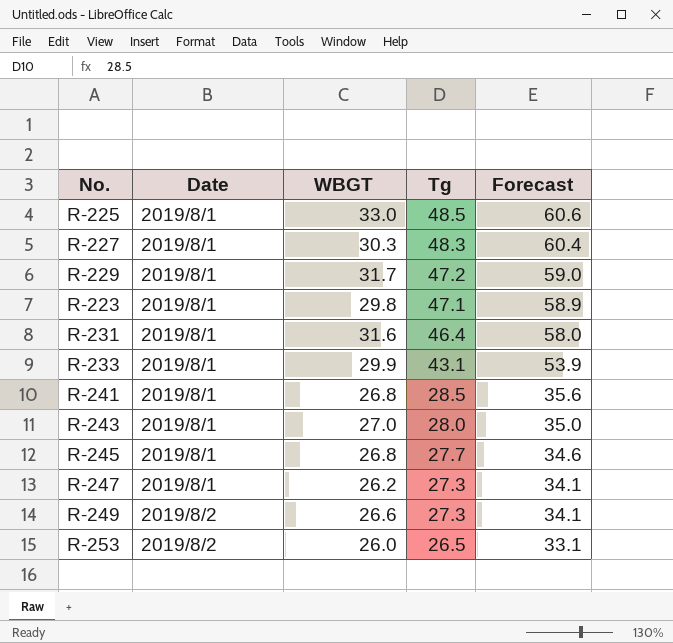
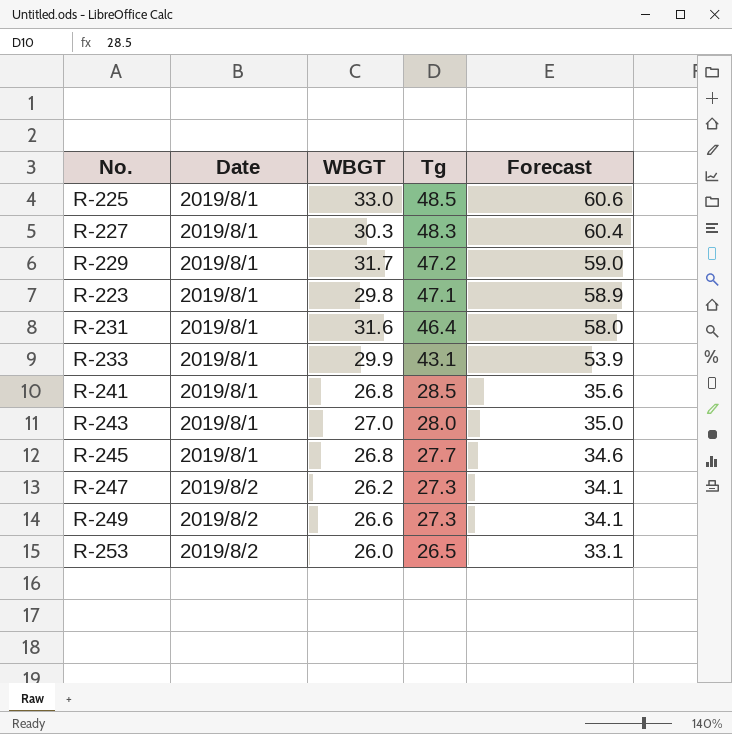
R-247 | Date: 2019/8/1 -> 2019/8/2

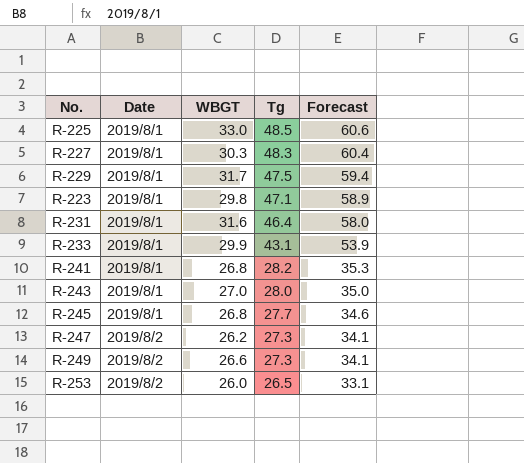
R-229 | Tg: 47.2 -> 47.5
R-229 | Forecast: 59.0 -> 59.4
R-241 | Tg: 28.5 -> 28.2
R-241 | Forecast: 35.6 -> 35.3

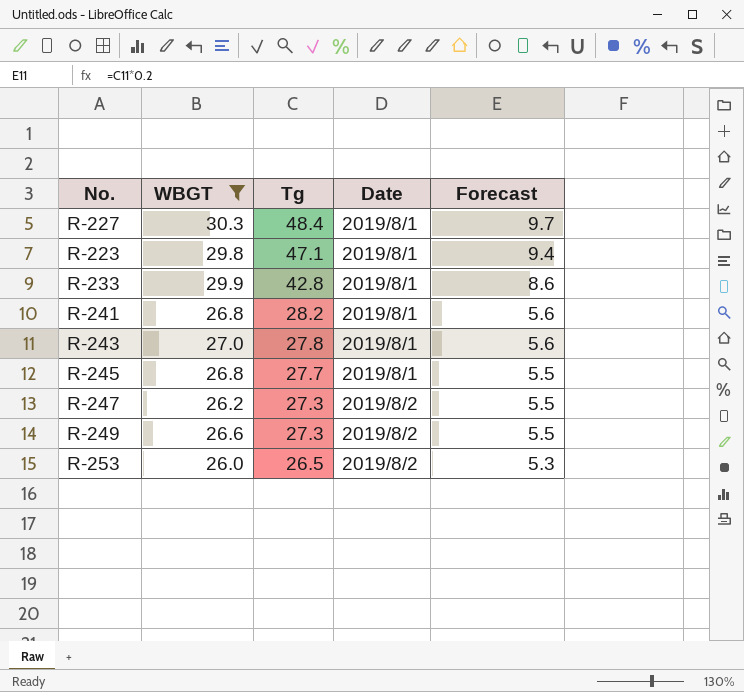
filter: none -> WBGT <= 30.3
column Date | position: 2 -> 4
column Forecast | formula: [Tg] * 1.25 -> [Tg] * 0.2
R-227 | Tg: 48.3 -> 48.4
R-233 | Tg: 43.1 -> 42.8
R-243 | Tg: 28.0 -> 27.8

